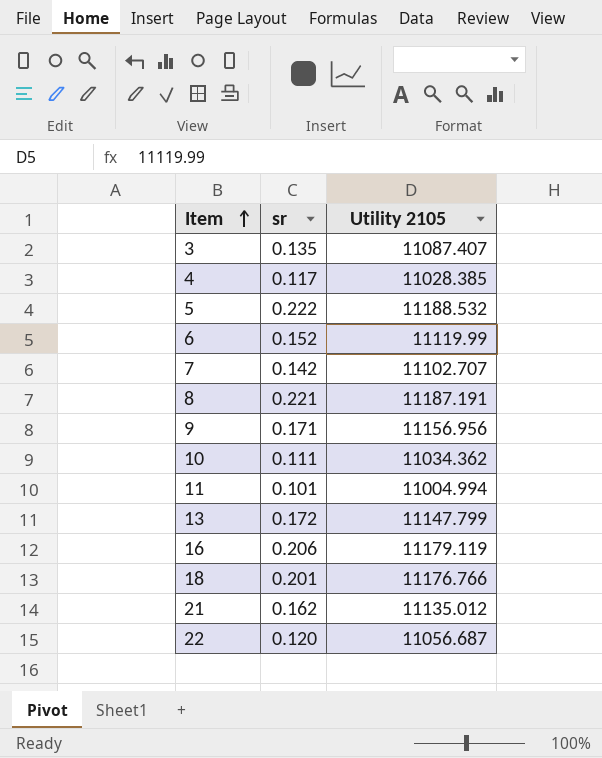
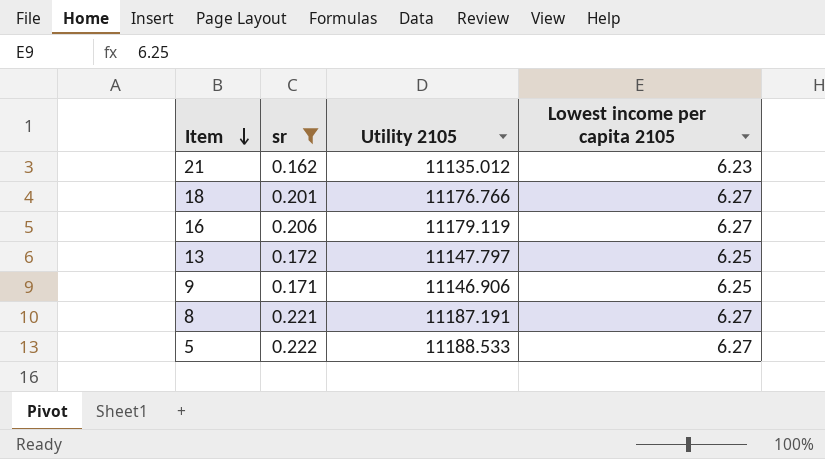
filter: none -> sr >= 0.162
row order: Item ascending -> Item descending
column Lowest income per capita 2105 | position: none -> 4
13 | Utility 2105: 11147.799 -> 11147.797
9 | Utility 2105: 11156.956 -> 11146.906
5 | Utility 2105: 11188.532 -> 11188.533

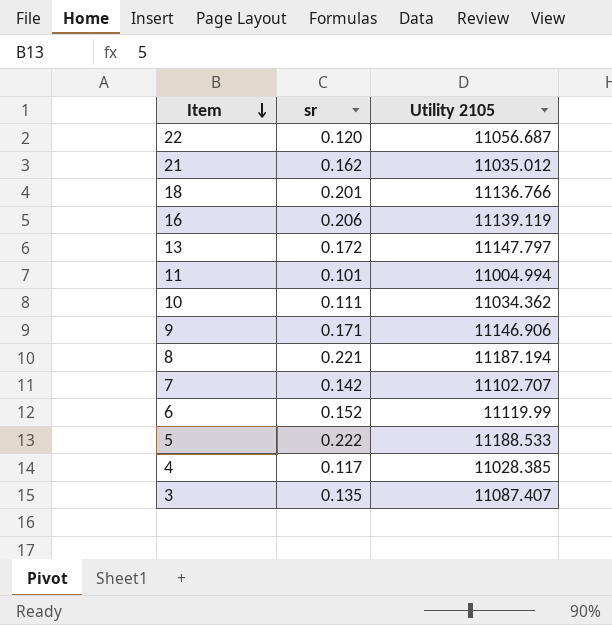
filter: sr >= 0.162 -> none
column Lowest income per capita 2105 | position: 4 -> none
21 | Utility 2105: 11135.012 -> 11035.012
18 | Utility 2105: 11176.766 -> 11136.766
16 | Utility 2105: 11179.119 -> 11139.119
8 | Utility 2105: 11187.191 -> 11187.194

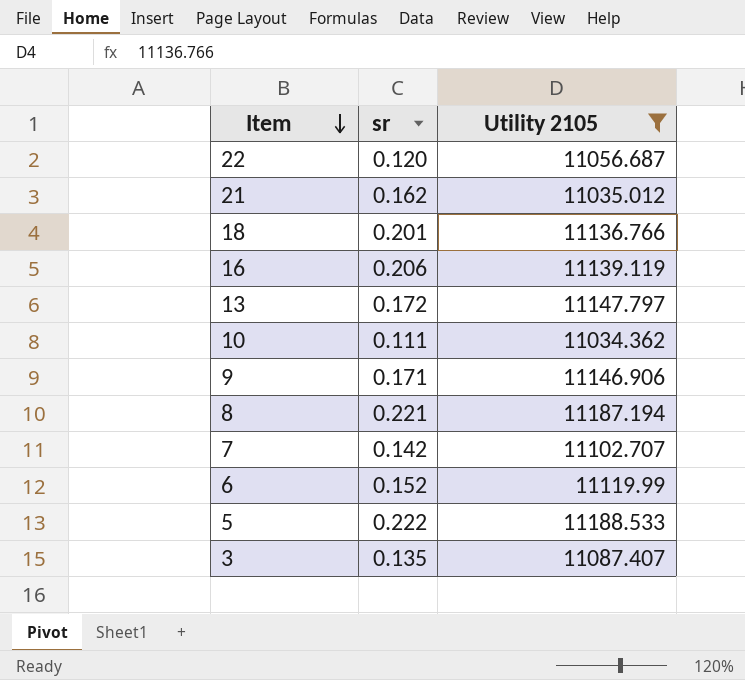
filter: none -> Utility 2105 >= 11034.362

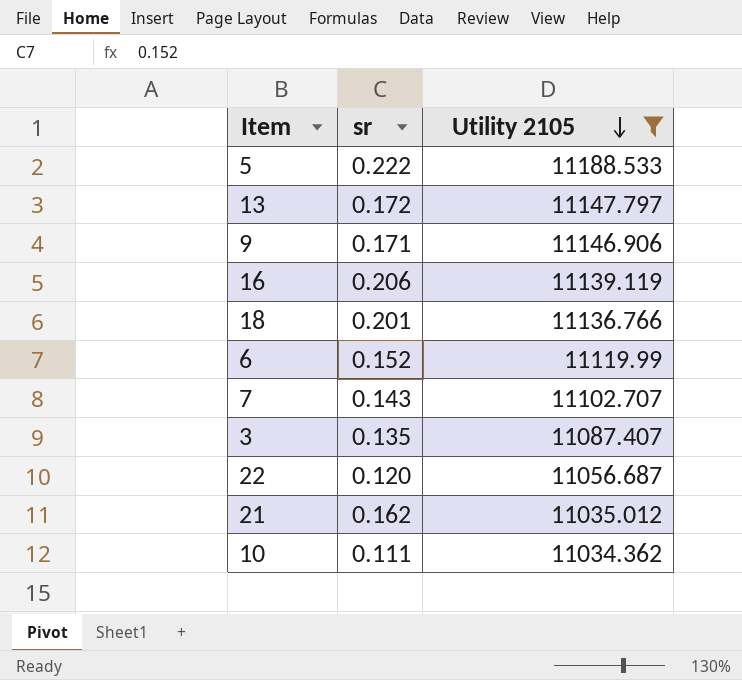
row order: Item descending -> Utility 2105 descending
row 8: 0.221 | 11187.194 -> none
7 | sr: 0.142 -> 0.143

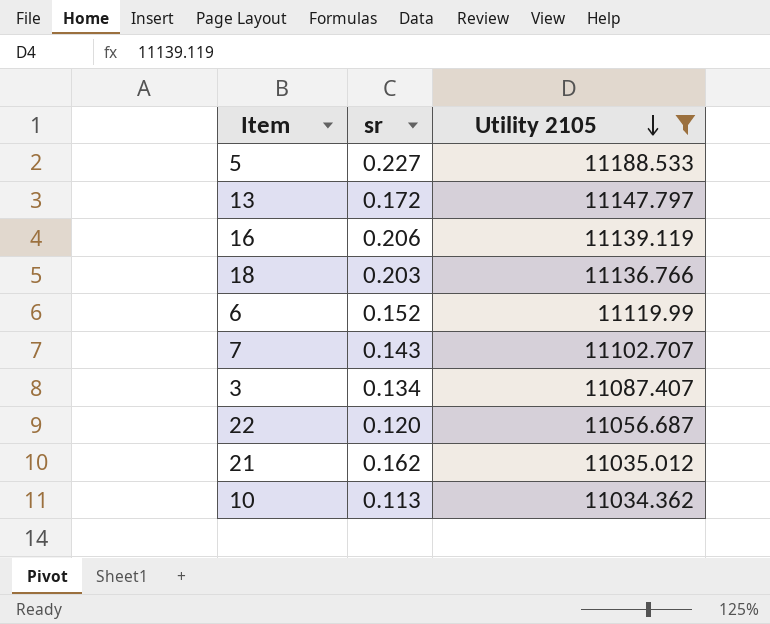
row 9: 0.171 | 11146.906 -> none
5 | sr: 0.222 -> 0.227
18 | sr: 0.201 -> 0.203
3 | sr: 0.135 -> 0.134
10 | sr: 0.111 -> 0.113

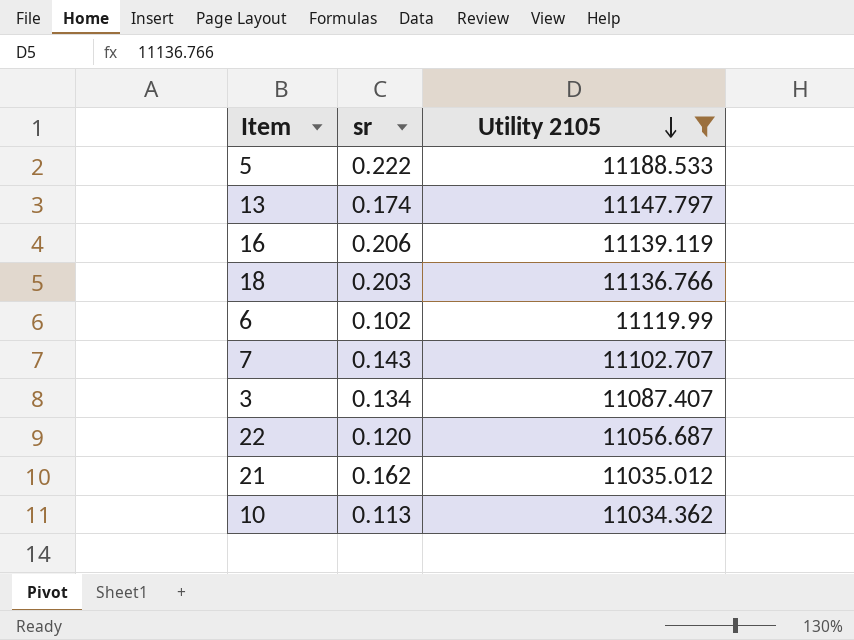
5 | sr: 0.227 -> 0.222
13 | sr: 0.172 -> 0.174
6 | sr: 0.152 -> 0.102

